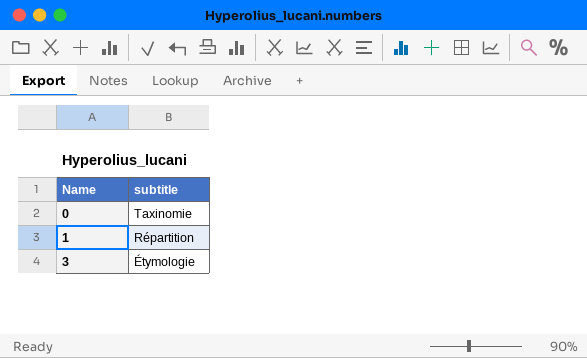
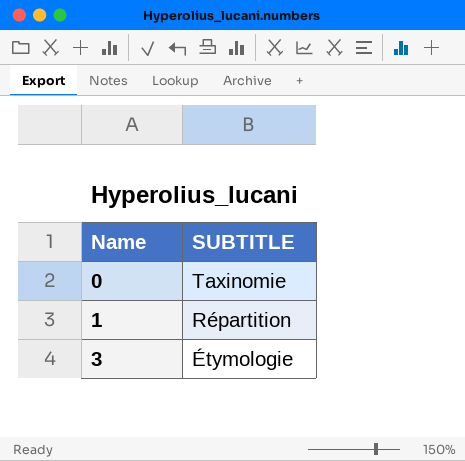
column name: subtitle -> SUBTITLE

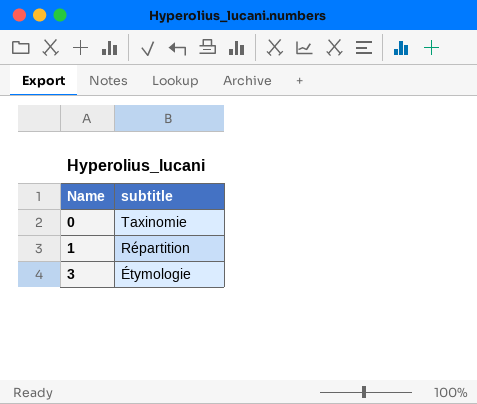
column name: SUBTITLE -> subtitle

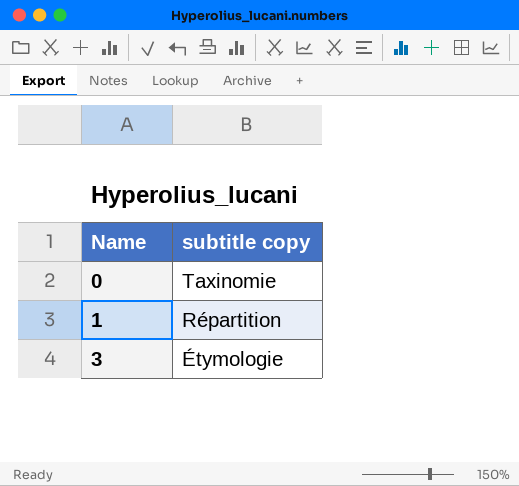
column name: subtitle -> subtitle copy

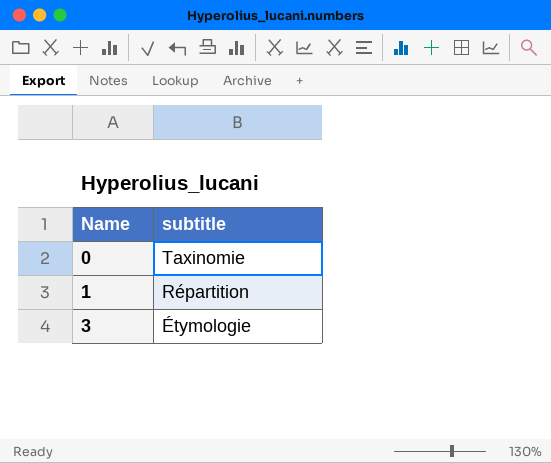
column name: subtitle copy -> subtitle

